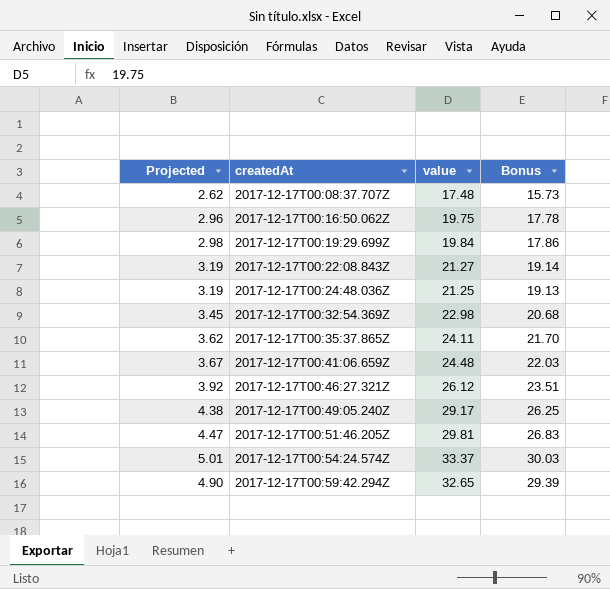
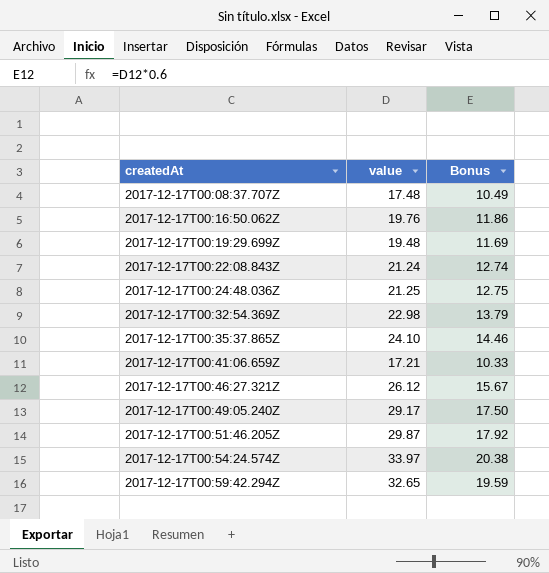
column Projected | formula: [value] * 0.15 -> none
column Bonus | formula: [value] * 0.9 -> [value] * 0.6
2017-12-17T00:16:50.062Z | value: 19.75 -> 19.76
2017-12-17T00:19:29.699Z | value: 19.84 -> 19.48
2017-12-17T00:22:08.843Z | value: 21.27 -> 21.24
2017-12-17T00:35:37.865Z | value: 24.11 -> 24.10
2017-12-17T00:41:06.659Z | value: 24.48 -> 17.21
2017-12-17T00:51:46.205Z | value: 29.81 -> 29.87
2017-12-17T00:54:24.574Z | value: 33.37 -> 33.97

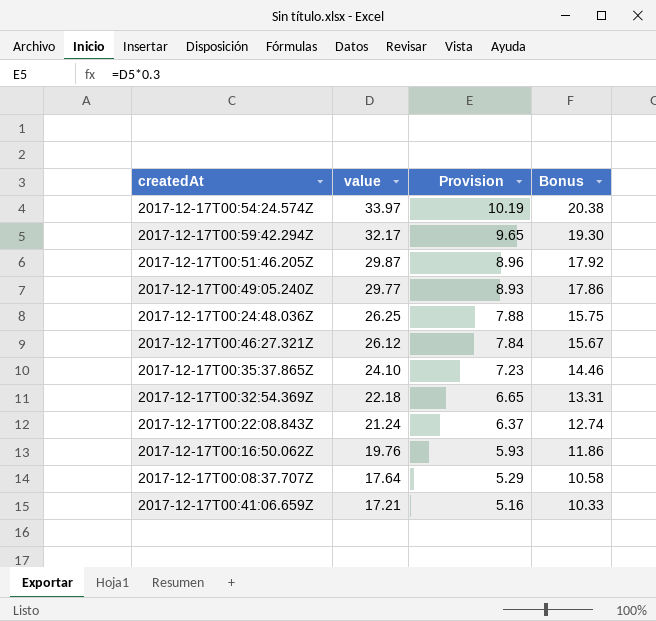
row order: createdAt ascending -> value descending
column Provision | formula: none -> [value] * 0.3
row 2017-12-17T00:19:29.699Z: 19.48 | 11.69 -> none
2017-12-17T00:59:42.294Z | value: 32.65 -> 32.17
2017-12-17T00:59:42.294Z | Bonus: 19.59 -> 19.30
2017-12-17T00:49:05.240Z | value: 29.17 -> 29.77
2017-12-17T00:49:05.240Z | Bonus: 17.50 -> 17.86
2017-12-17T00:24:48.036Z | value: 21.25 -> 26.25
2017-12-17T00:24:48.036Z | Bonus: 12.75 -> 15.75
2017-12-17T00:32:54.369Z | value: 22.98 -> 22.18
2017-12-17T00:32:54.369Z | Bonus: 13.79 -> 13.31
2017-12-17T00:08:37.707Z | value: 17.48 -> 17.64
2017-12-17T00:08:37.707Z | Bonus: 10.49 -> 10.58

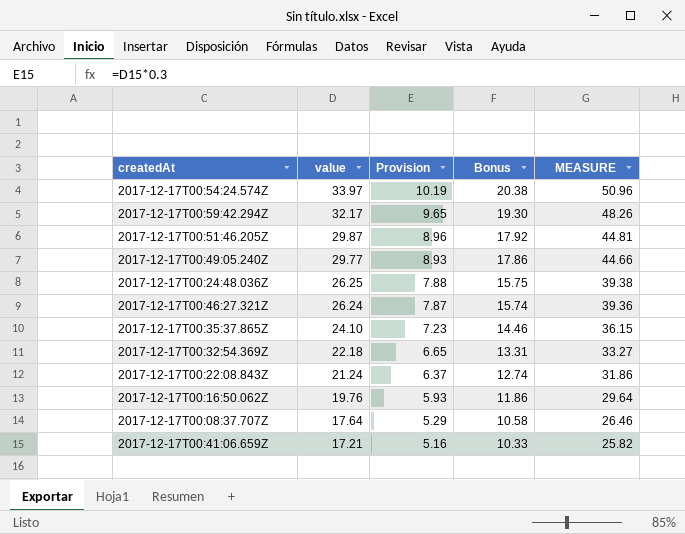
column MEASURE | formula: none -> [value] * 1.5
2017-12-17T00:46:27.321Z | value: 26.12 -> 26.24
2017-12-17T00:46:27.321Z | Provision: 7.84 -> 7.87
2017-12-17T00:46:27.321Z | Bonus: 15.67 -> 15.74

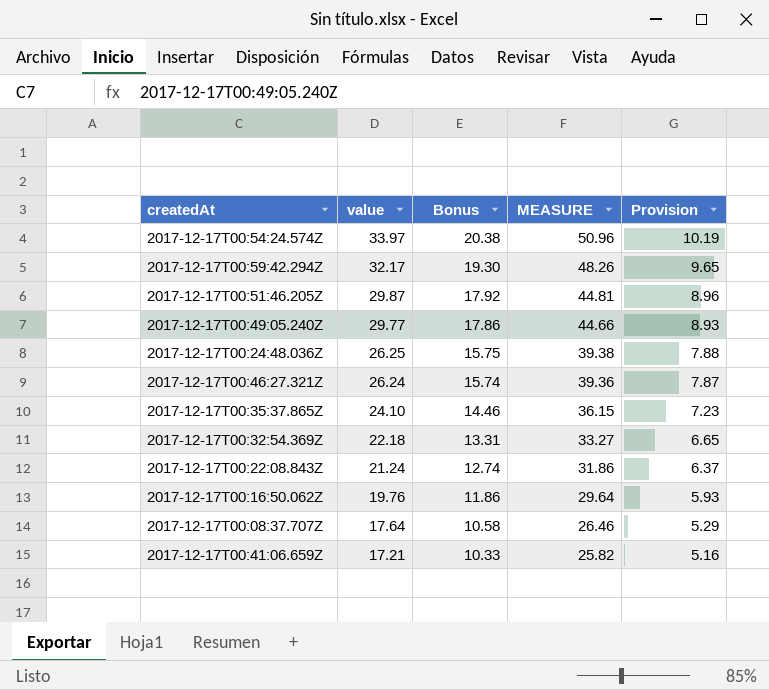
column Provision | position: 3 -> 5

